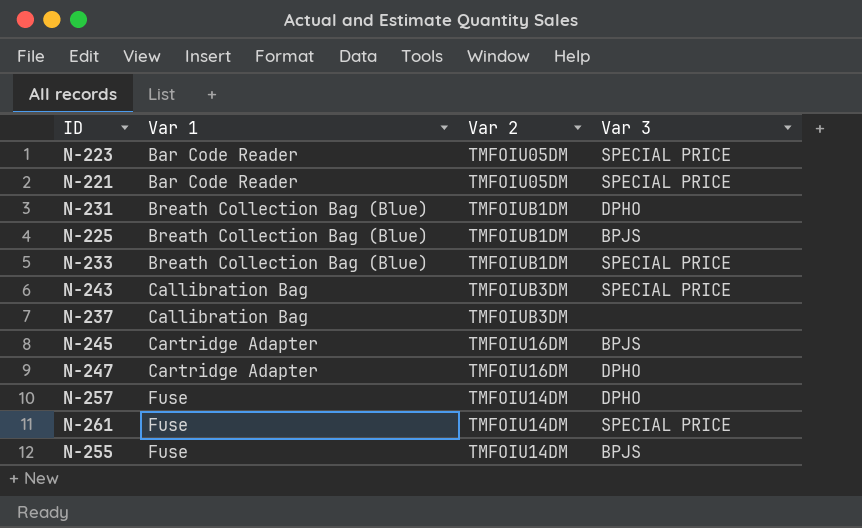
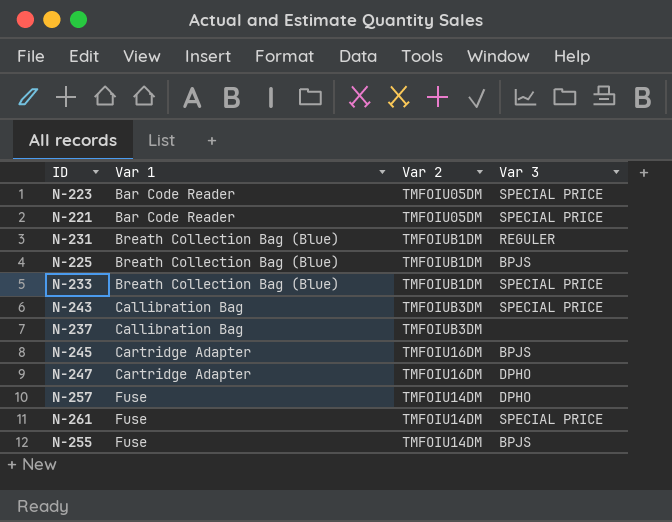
N-231 | Var 3: DPHO -> REGULER

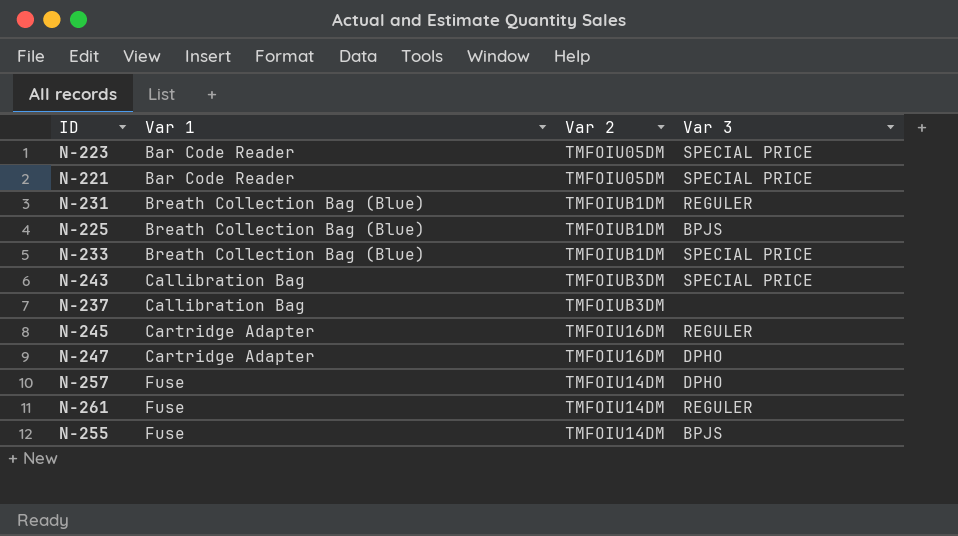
N-245 | Var 3: BPJS -> REGULER
N-261 | Var 3: SPECIAL PRICE -> REGULER

